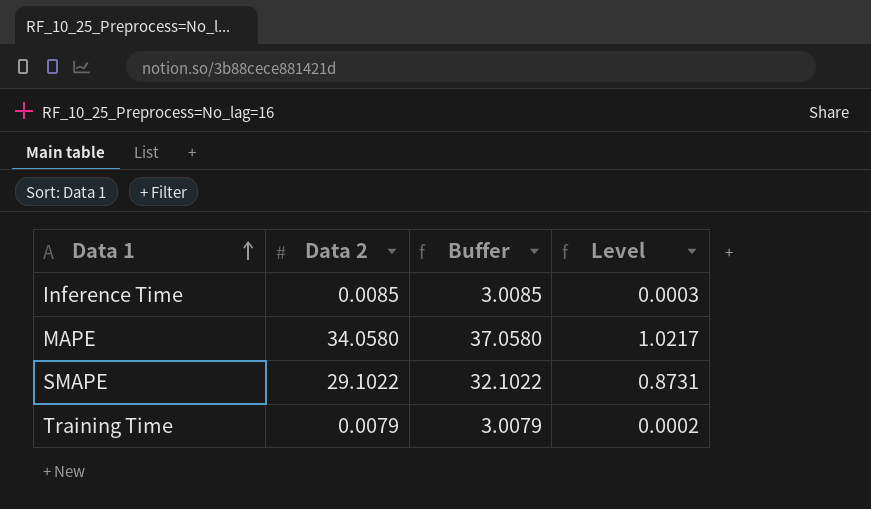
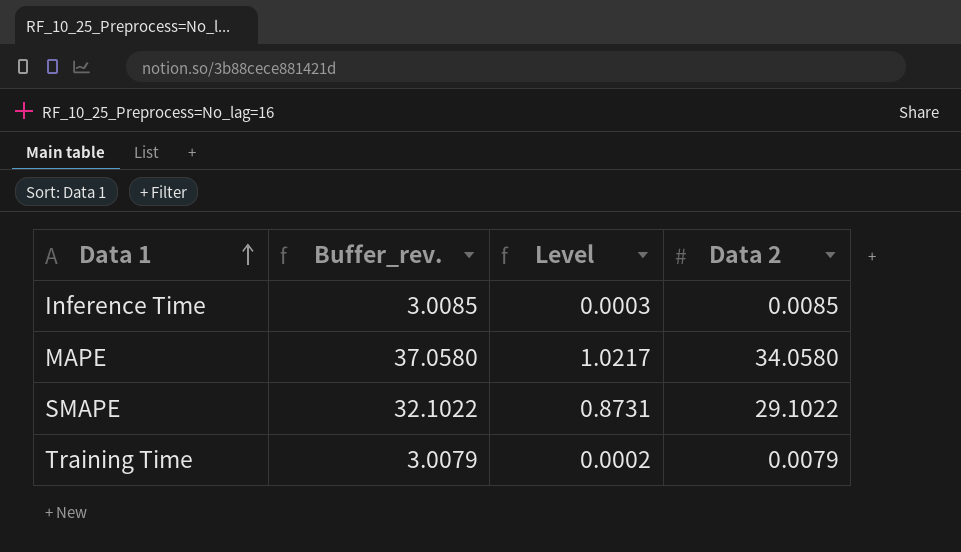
column name: Buffer -> Buffer_rev.
column Data 2 | position: 2 -> 4

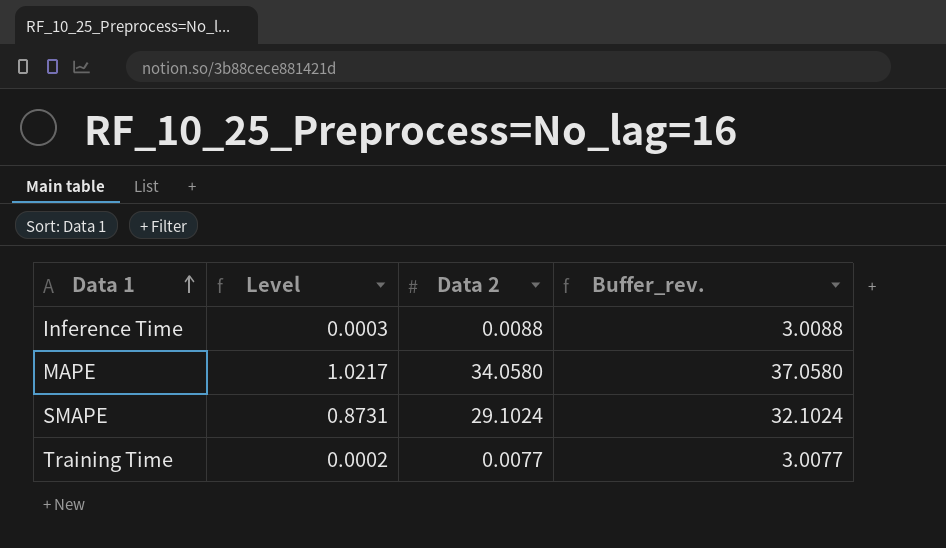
column Buffer_rev. | position: 2 -> 4
Inference Time | Data 2: 0.0085 -> 0.0088
Inference Time | Buffer_rev.: 3.0085 -> 3.0088
SMAPE | Data 2: 29.1022 -> 29.1024
SMAPE | Buffer_rev.: 32.1022 -> 32.1024
Training Time | Data 2: 0.0079 -> 0.0077
Training Time | Buffer_rev.: 3.0079 -> 3.0077

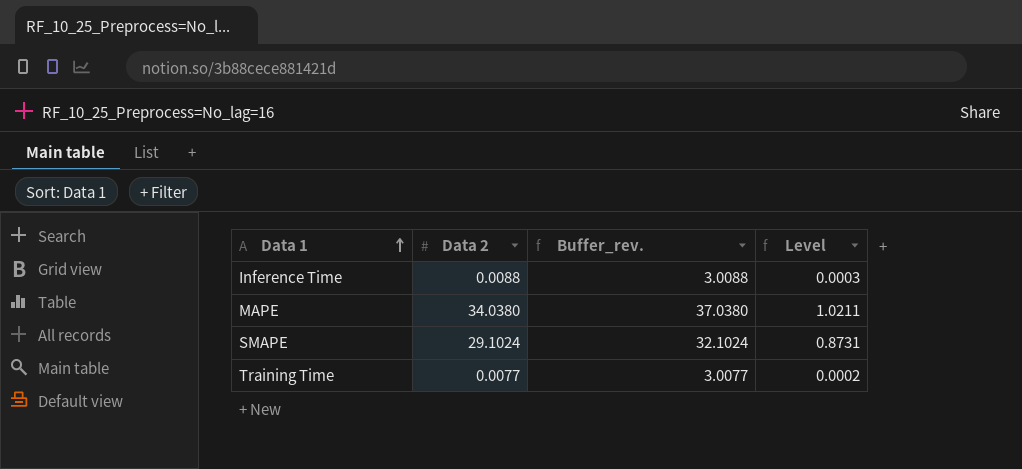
column Level | position: 2 -> 4
MAPE | Data 2: 34.0580 -> 34.0380
MAPE | Buffer_rev.: 37.0580 -> 37.0380
MAPE | Level: 1.0217 -> 1.0211

